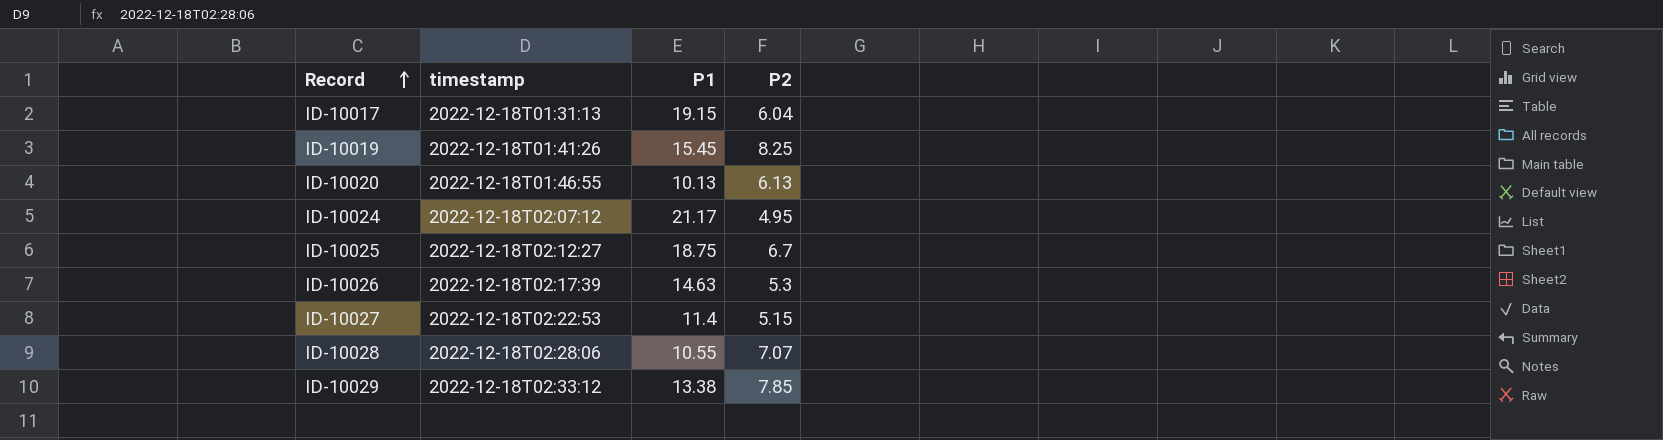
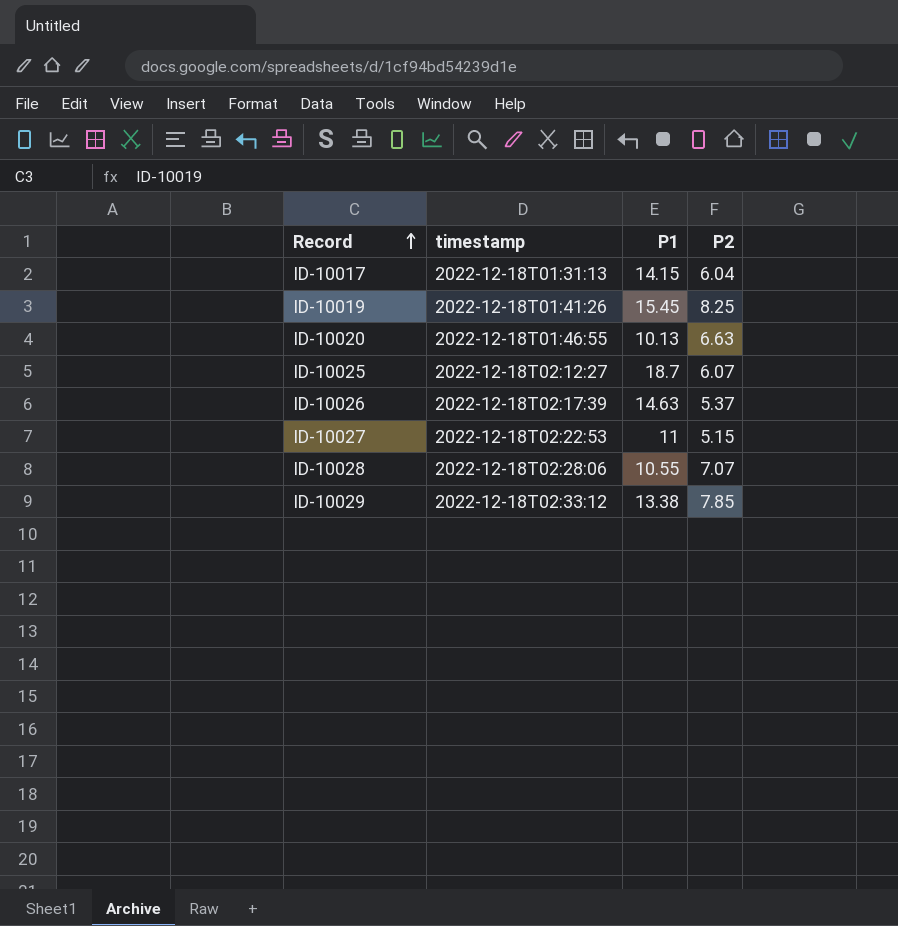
row ID-10024: 2022-12-18T02:07:12 | 21.17 | 4.95 -> none
ID-10017 | P1: 19.15 -> 14.15
ID-10020 | P2: 6.13 -> 6.63
ID-10025 | P1: 18.75 -> 18.7
ID-10025 | P2: 6.7 -> 6.07
ID-10026 | P2: 5.3 -> 5.37
ID-10027 | P1: 11.4 -> 11

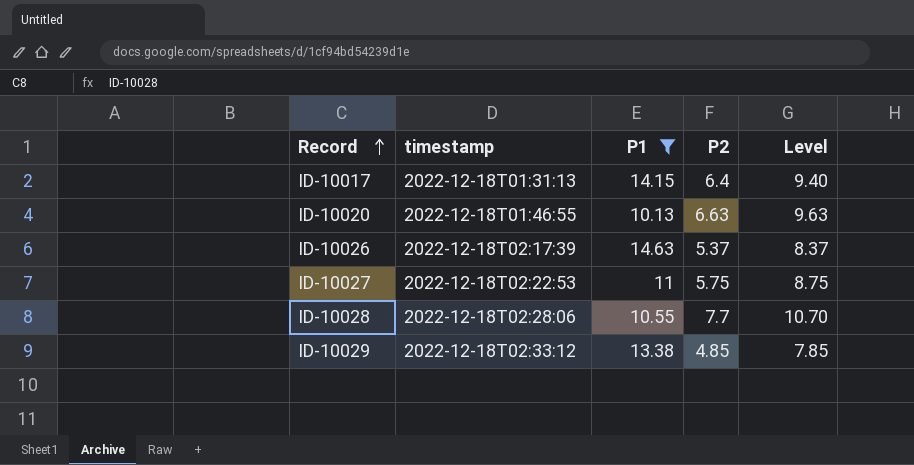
filter: none -> P1 <= 14.63
column Level | formula: none -> [P2] + 3
ID-10017 | P2: 6.04 -> 6.4
ID-10027 | P2: 5.15 -> 5.75
ID-10028 | P2: 7.07 -> 7.7
ID-10029 | P2: 7.85 -> 4.85

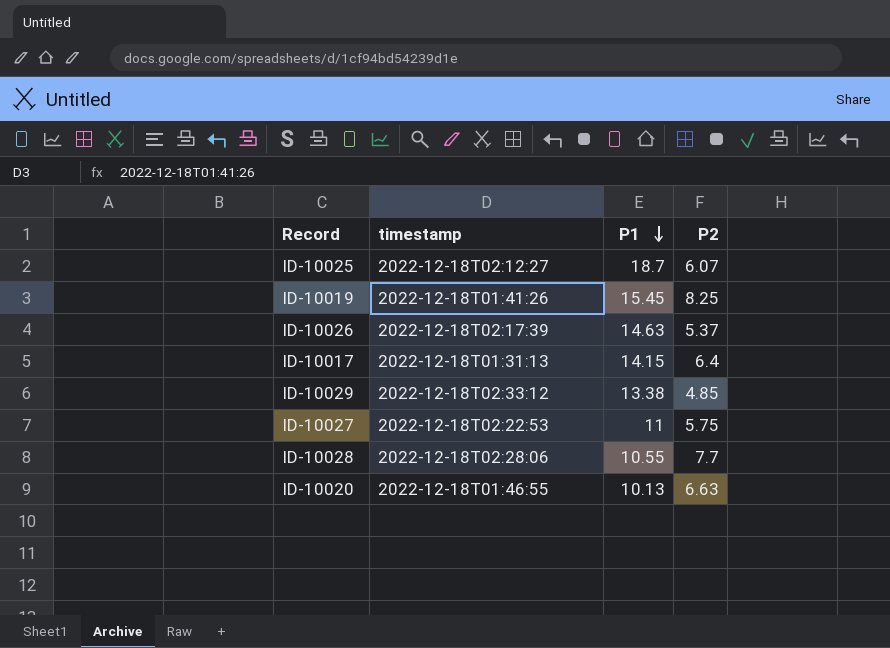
filter: P1 <= 14.63 -> none
row order: Record ascending -> P1 descending
column Level | formula: [P2] + 3 -> none

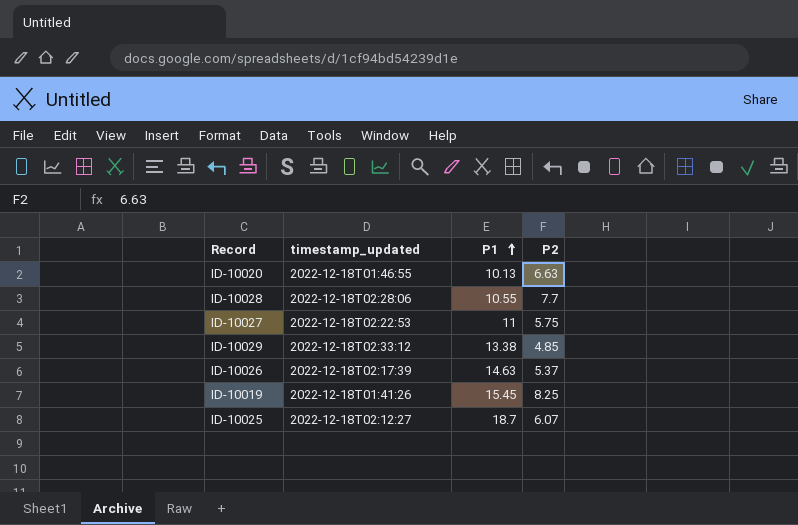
row order: P1 descending -> P1 ascending
column name: timestamp -> timestamp_updated
row ID-10017: 2022-12-18T01:31:13 | 14.15 | 6.4 -> none

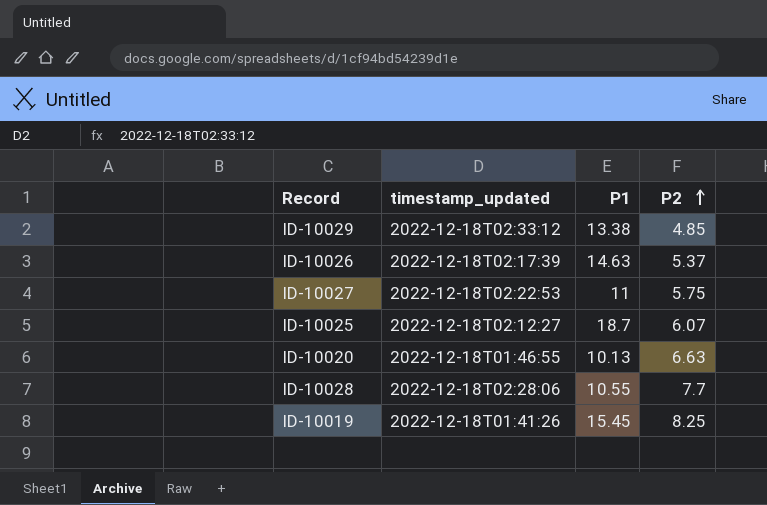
row order: P1 ascending -> P2 ascending

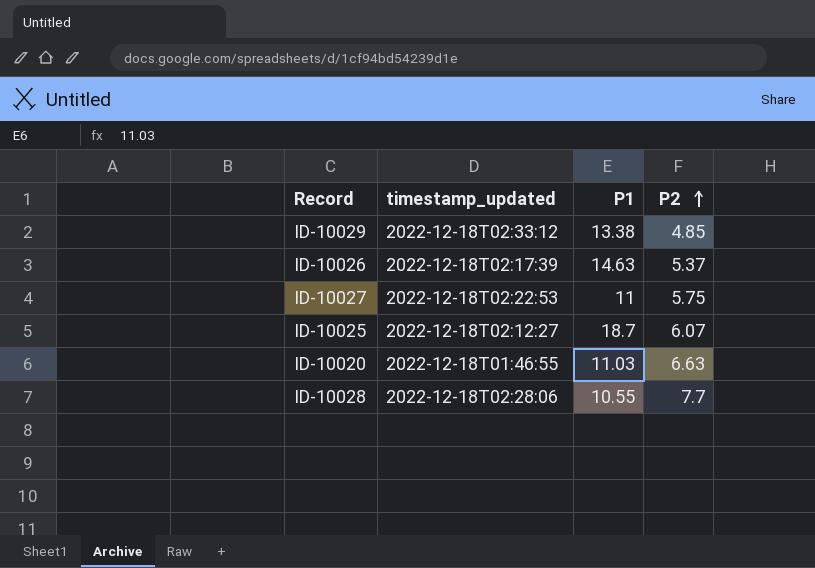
row ID-10019: 2022-12-18T01:41:26 | 15.45 | 8.25 -> none
ID-10020 | P1: 10.13 -> 11.03

